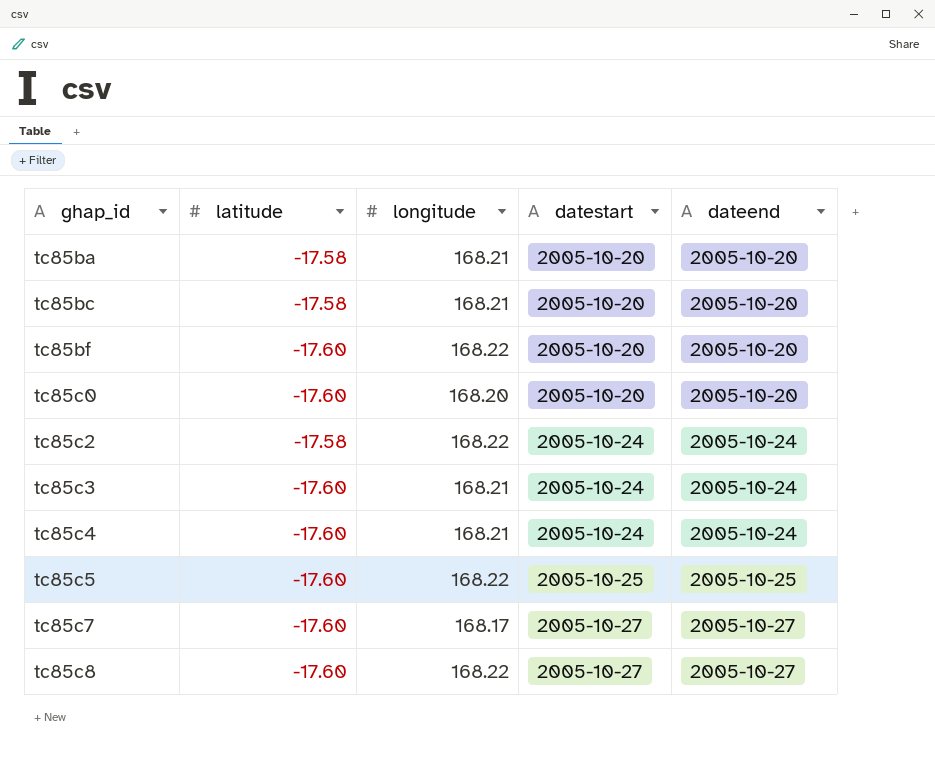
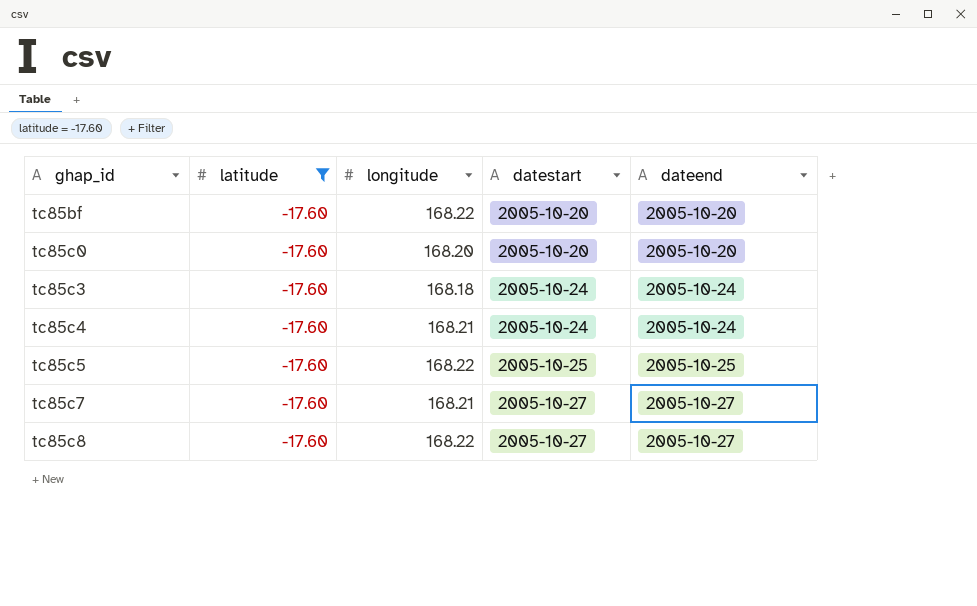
filter: none -> latitude = -17.60
tc85c3 | longitude: 168.21 -> 168.18
tc85c7 | longitude: 168.17 -> 168.21

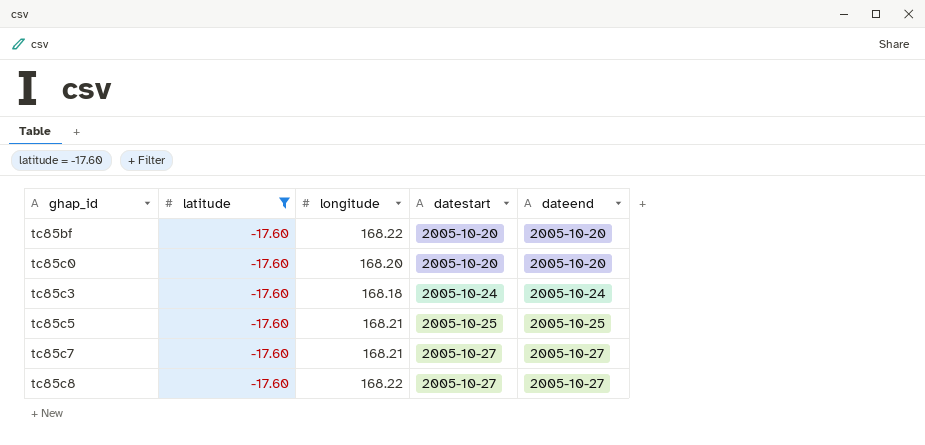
row tc85c4: -17.60 | 168.21 | 2005-10-24 | 2005-10-24 -> none
tc85c5 | longitude: 168.22 -> 168.21

